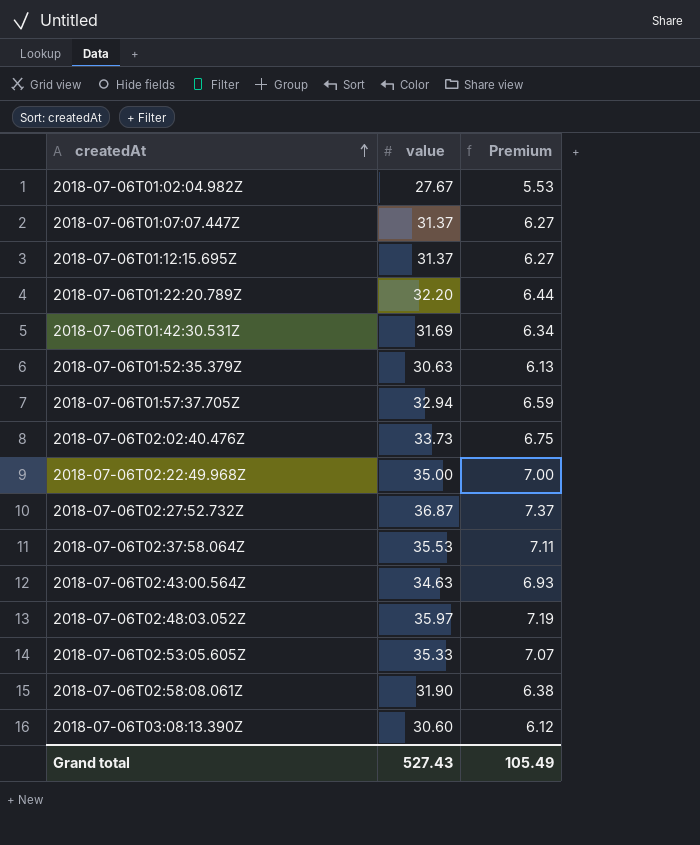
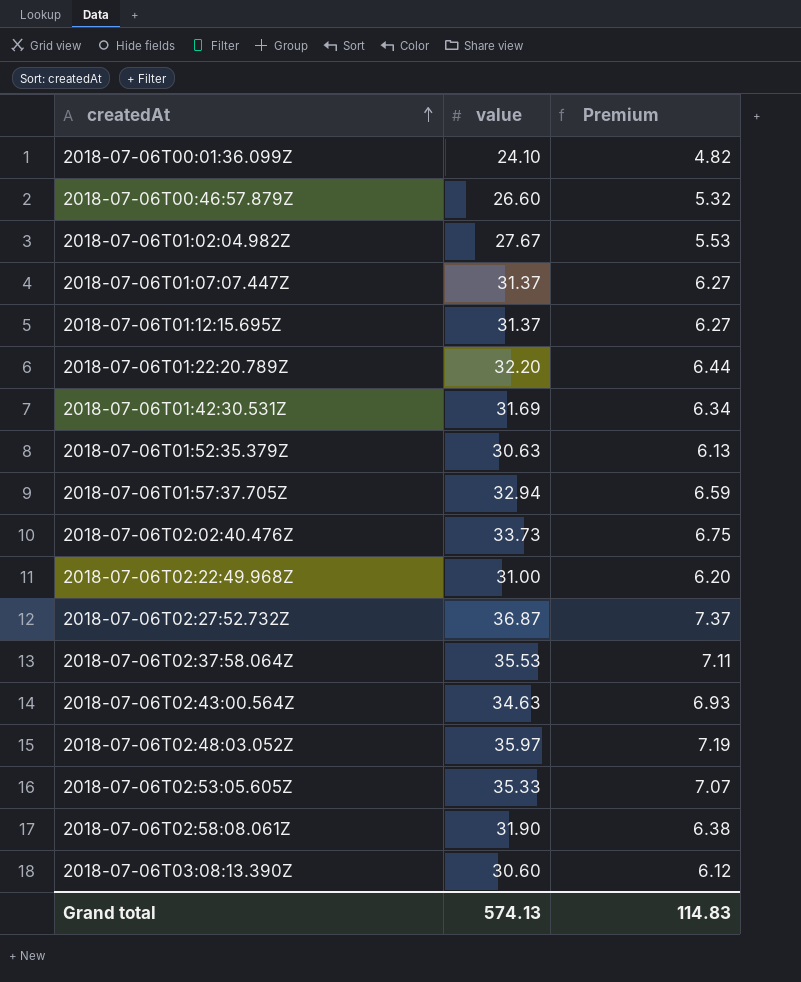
row 2018-07-06T00:01:36.099Z: none -> 24.10 | 4.82
row 2018-07-06T00:46:57.879Z: none -> 26.60 | 5.32
2018-07-06T02:22:49.968Z | value: 35.00 -> 31.00
2018-07-06T02:22:49.968Z | Premium: 7.00 -> 6.20
Grand total | value: 527.43 -> 574.13
Grand total | Premium: 105.49 -> 114.83

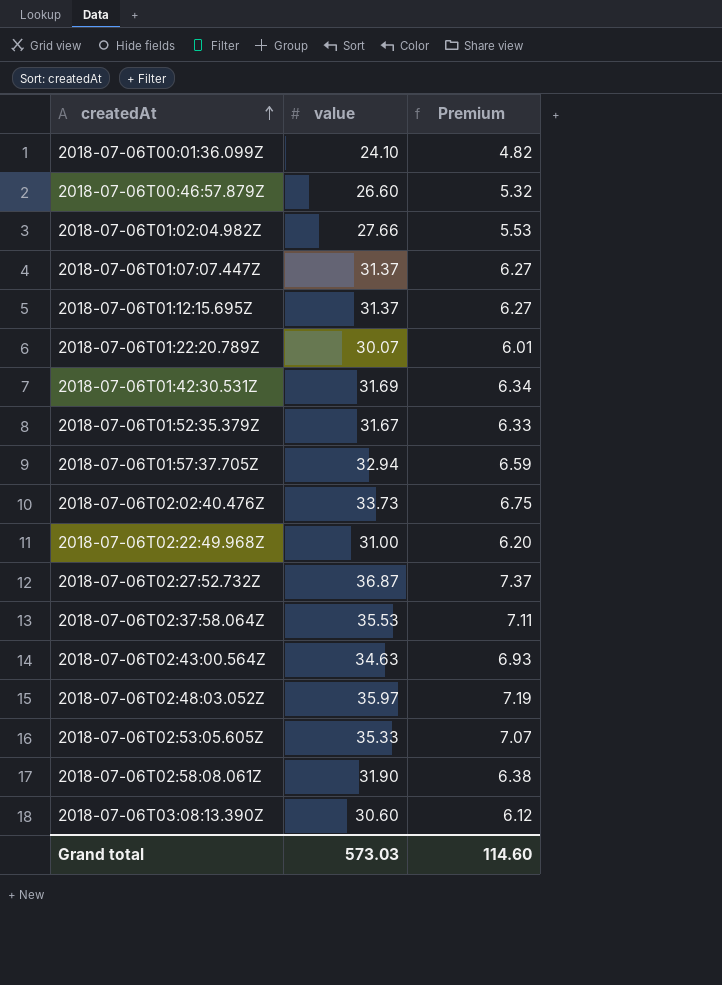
2018-07-06T01:02:04.982Z | value: 27.67 -> 27.66
2018-07-06T01:22:20.789Z | value: 32.20 -> 30.07
2018-07-06T01:22:20.789Z | Premium: 6.44 -> 6.01
2018-07-06T01:52:35.379Z | value: 30.63 -> 31.67
2018-07-06T01:52:35.379Z | Premium: 6.13 -> 6.33
Grand total | value: 574.13 -> 573.03
Grand total | Premium: 114.83 -> 114.60

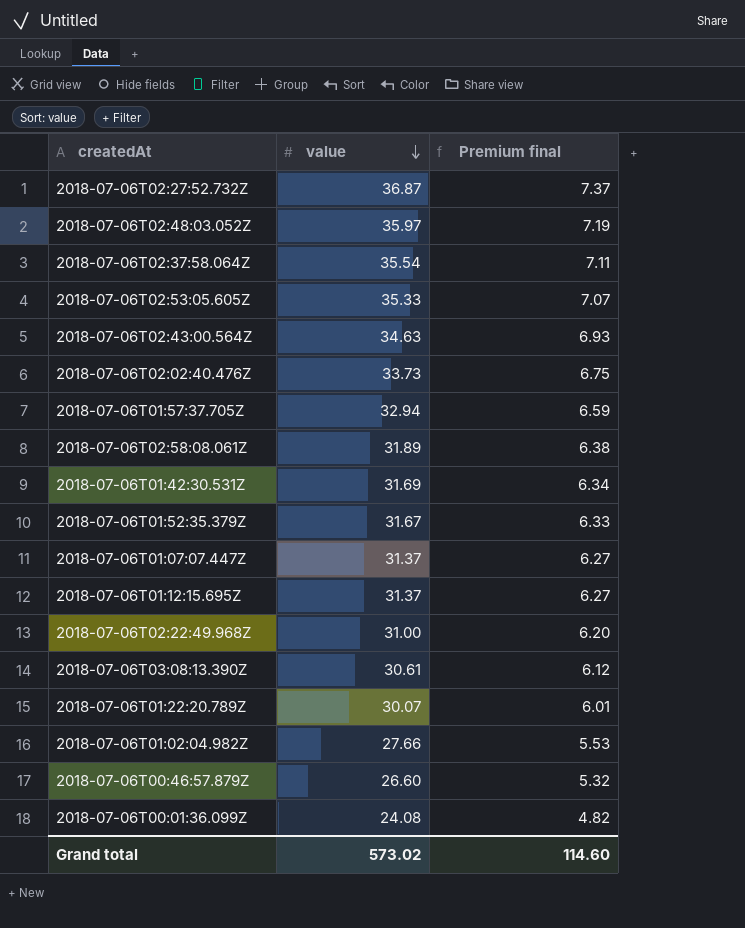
row order: createdAt ascending -> value descending
column name: Premium -> Premium final
2018-07-06T02:37:58.064Z | value: 35.53 -> 35.54
2018-07-06T02:58:08.061Z | value: 31.90 -> 31.89
2018-07-06T03:08:13.390Z | value: 30.60 -> 30.61
2018-07-06T00:01:36.099Z | value: 24.10 -> 24.08
Grand total | value: 573.03 -> 573.02

